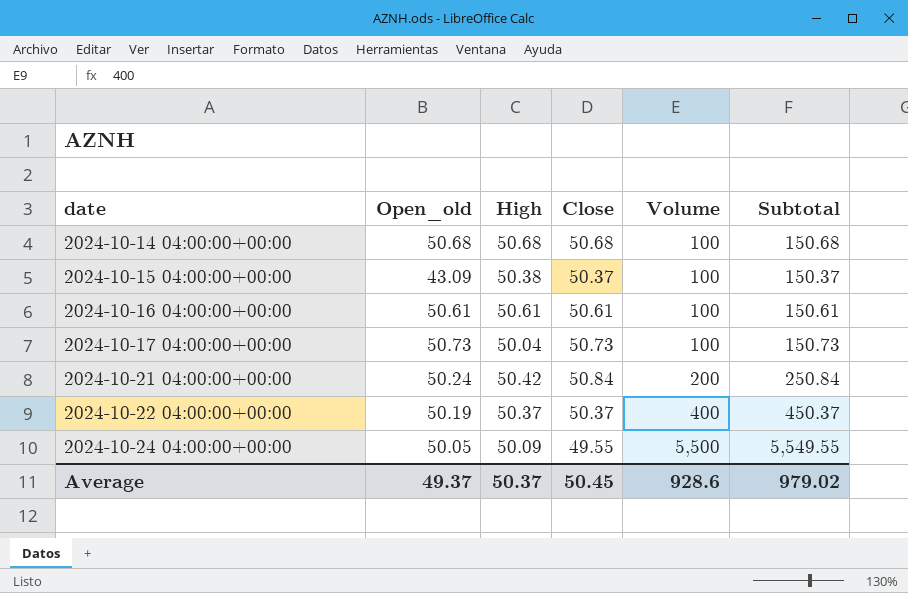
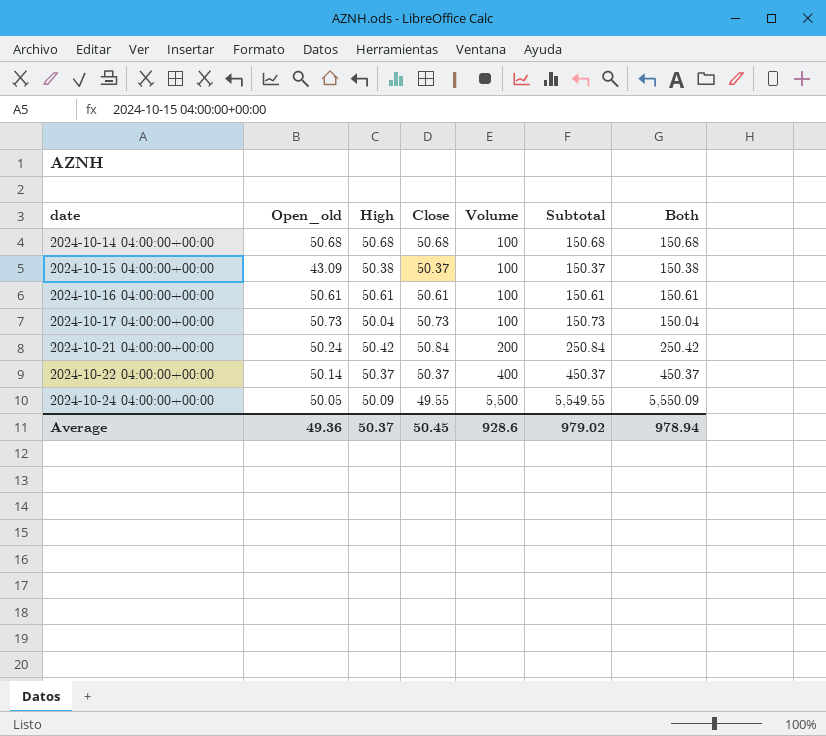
column Both | formula: none -> [High] + [Volume]
2024-10-22 04:00:00+00:00 | Open_old: 50.19 -> 50.14
Average | Open_old: 49.37 -> 49.36

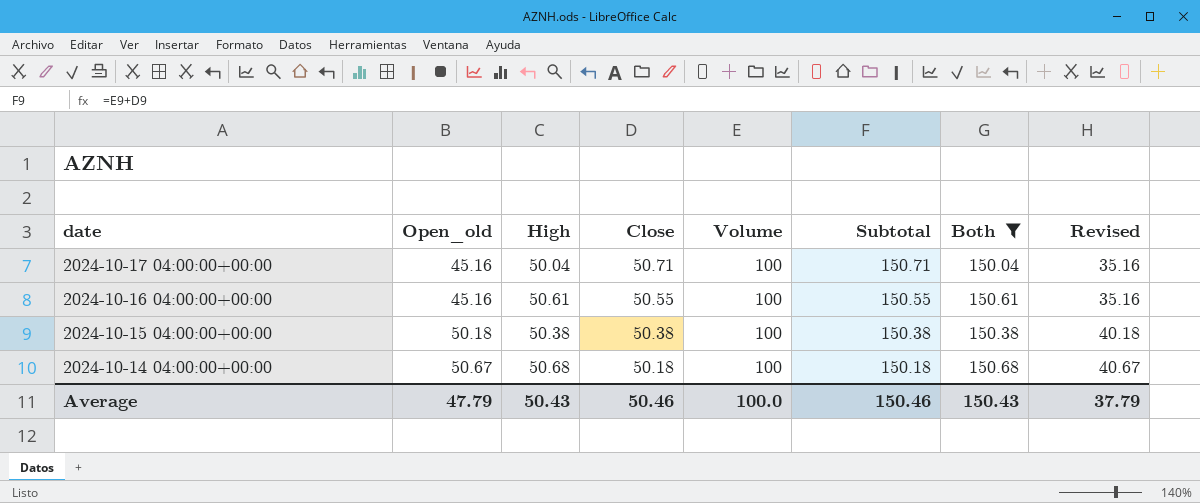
filter: none -> Both <= 150.68
row order: date ascending -> date descending
column Revised | formula: none -> [Open_old] - 10
2024-10-17 04:00:00+00:00 | Open_old: 50.73 -> 45.16
2024-10-17 04:00:00+00:00 | Close: 50.73 -> 50.71
2024-10-17 04:00:00+00:00 | Subtotal: 150.73 -> 150.71
2024-10-16 04:00:00+00:00 | Open_old: 50.61 -> 45.16
2024-10-16 04:00:00+00:00 | Close: 50.61 -> 50.55
2024-10-16 04:00:00+00:00 | Subtotal: 150.61 -> 150.55
2024-10-15 04:00:00+00:00 | Open_old: 43.09 -> 50.18
2024-10-15 04:00:00+00:00 | Close: 50.37 -> 50.38
2024-10-15 04:00:00+00:00 | Subtotal: 150.37 -> 150.38
2024-10-14 04:00:00+00:00 | Open_old: 50.68 -> 50.67
2024-10-14 04:00:00+00:00 | Close: 50.68 -> 50.18
2024-10-14 04:00:00+00:00 | Subtotal: 150.68 -> 150.18
Average | Open_old: 49.36 -> 47.79
Average | High: 50.37 -> 50.43
Average | Close: 50.45 -> 50.46
Average | Volume: 928.6 -> 100.0
Average | Subtotal: 979.02 -> 150.46
Average | Both: 978.94 -> 150.43

